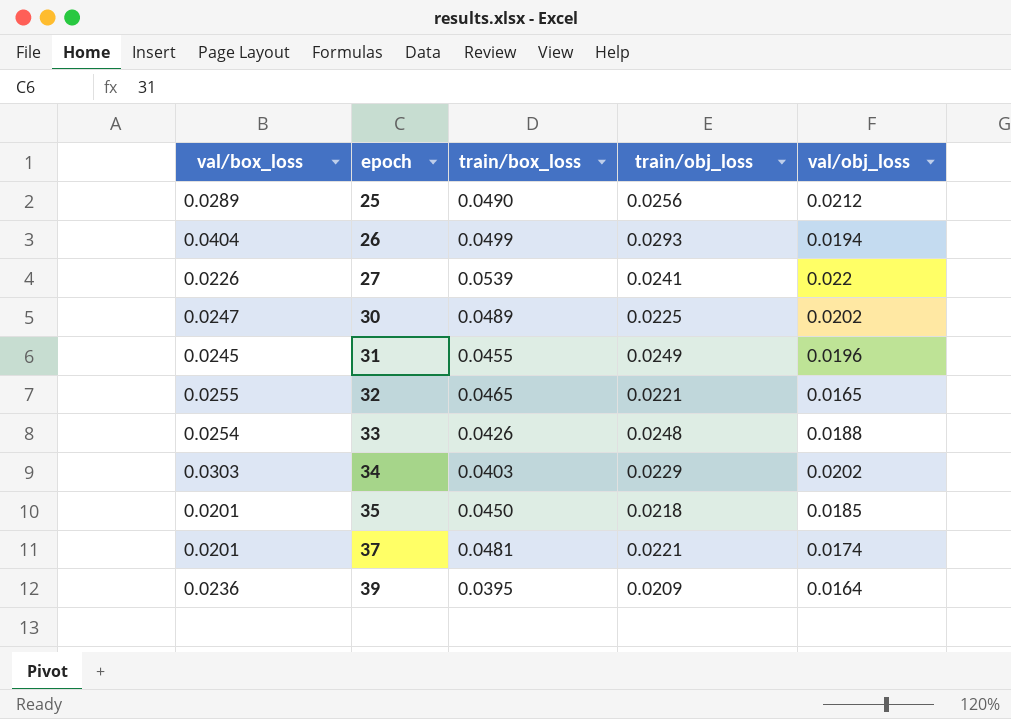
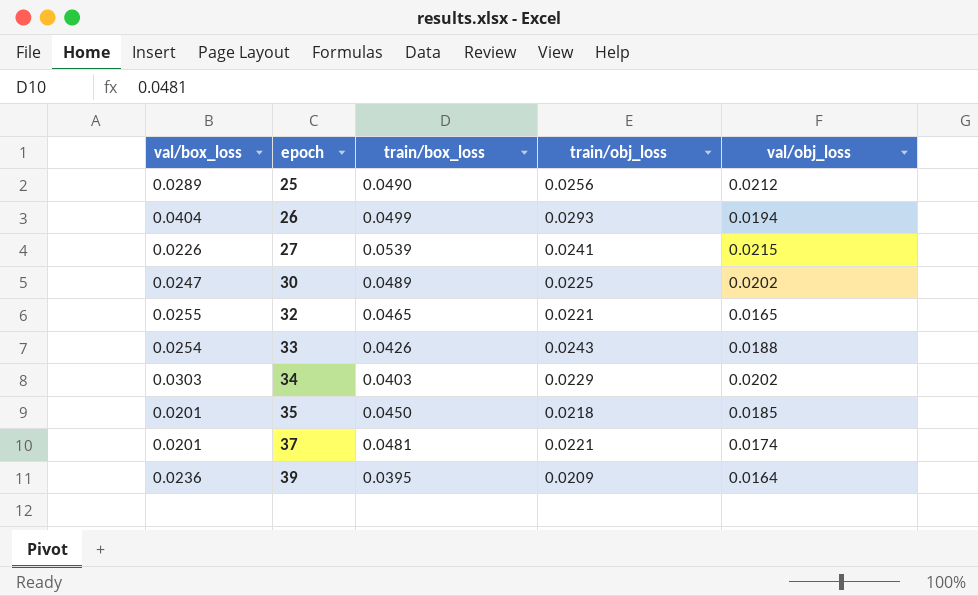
row 31: 0.0245 | 0.0455 | 0.0249 | 0.0196 -> none
27 | val/obj_loss: 0.022 -> 0.0215
33 | train/obj_loss: 0.0248 -> 0.0243

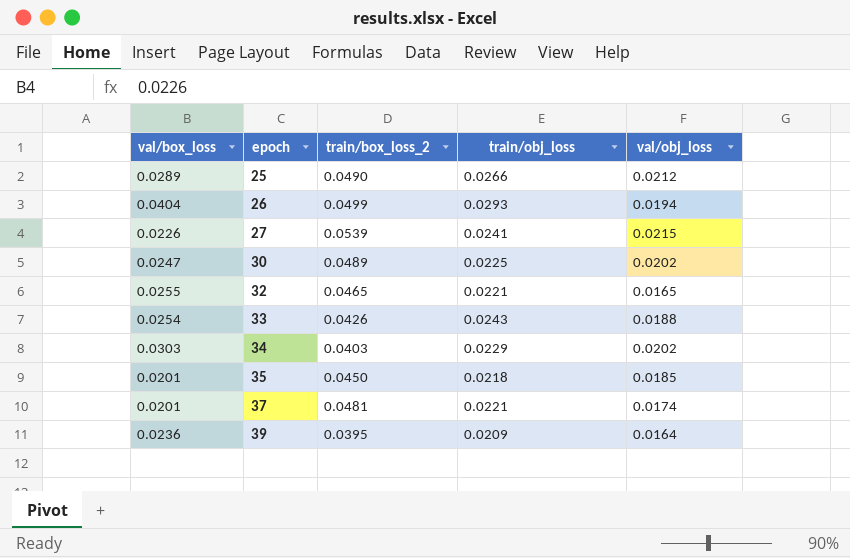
column name: train/box_loss -> train/box_loss_2
25 | train/obj_loss: 0.0256 -> 0.0266

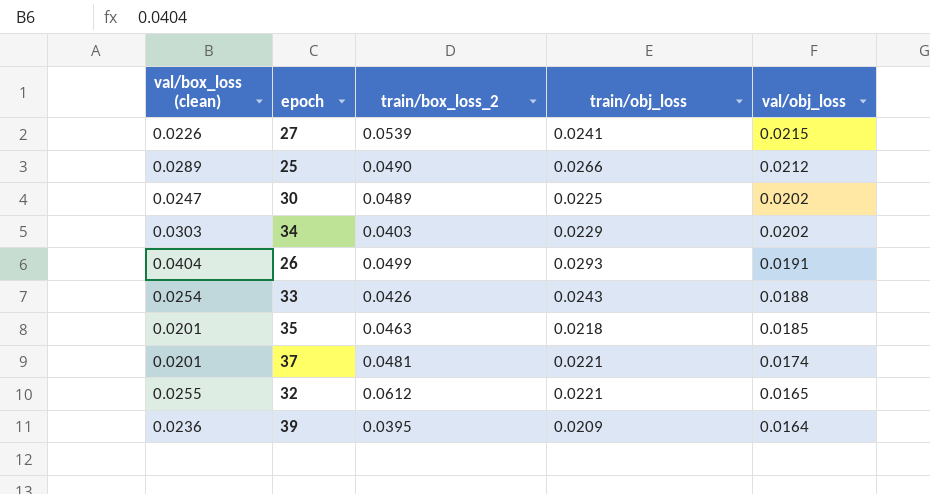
row order: epoch ascending -> val/obj_loss descending
column name: val/box_loss -> val/box_loss (clean)
26 | val/obj_loss: 0.0194 -> 0.0191
35 | train/box_loss_2: 0.0450 -> 0.0463
32 | train/box_loss_2: 0.0465 -> 0.0612

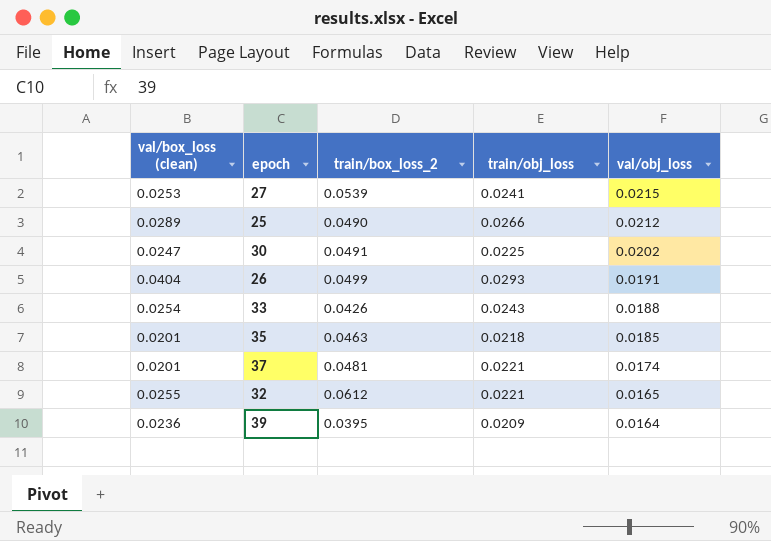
row 34: 0.0303 | 0.0403 | 0.0229 | 0.0202 -> none
27 | val/box_loss (clean): 0.0226 -> 0.0253
30 | train/box_loss_2: 0.0489 -> 0.0491

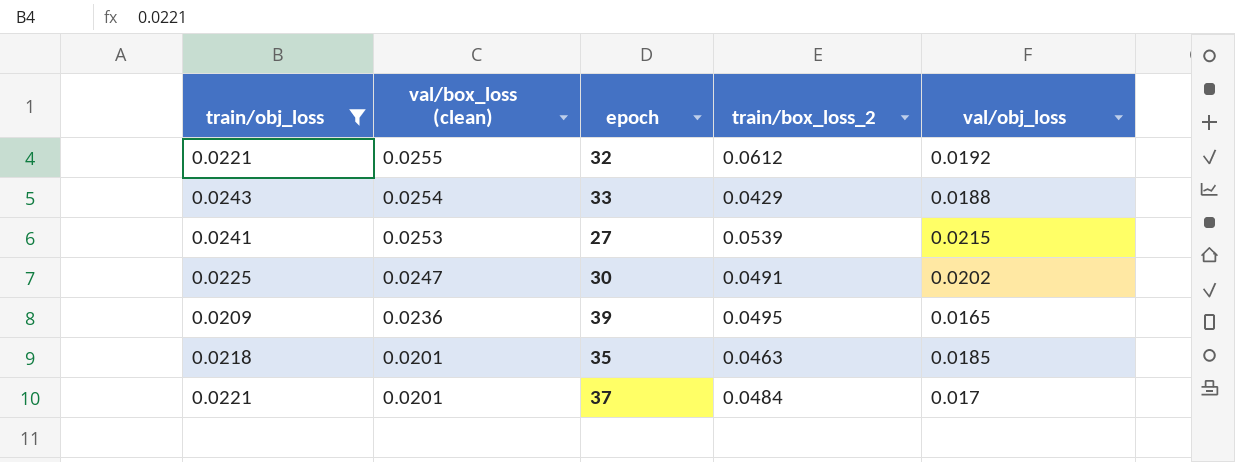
filter: none -> train/obj_loss <= 0.0243
row order: val/obj_loss descending -> val/box_loss (clean) descending
column train/obj_loss | position: 4 -> 1
32 | val/obj_loss: 0.0165 -> 0.0192
33 | train/box_loss_2: 0.0426 -> 0.0429
39 | train/box_loss_2: 0.0395 -> 0.0495
39 | val/obj_loss: 0.0164 -> 0.0165
37 | train/box_loss_2: 0.0481 -> 0.0484
37 | val/obj_loss: 0.0174 -> 0.017

